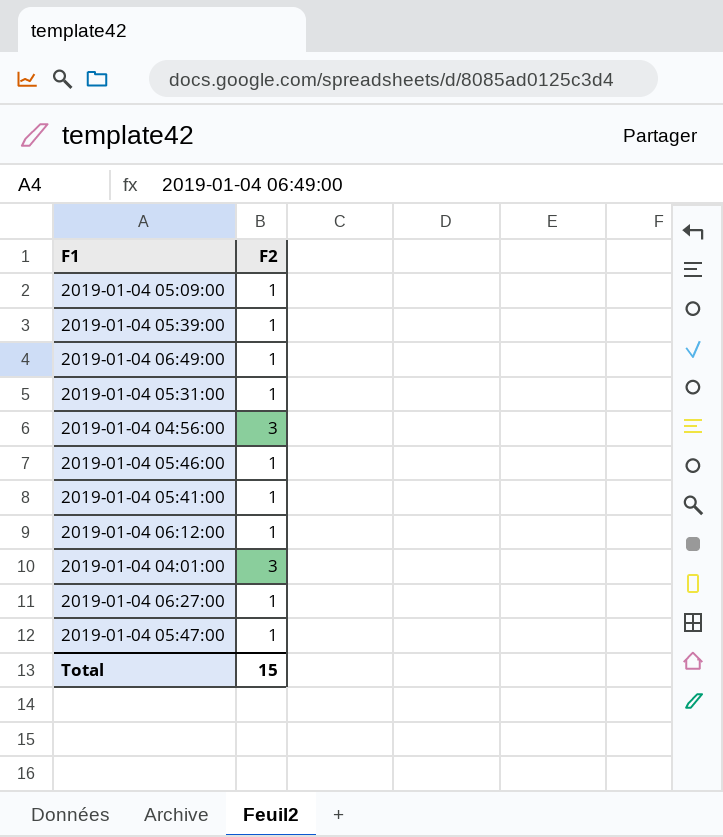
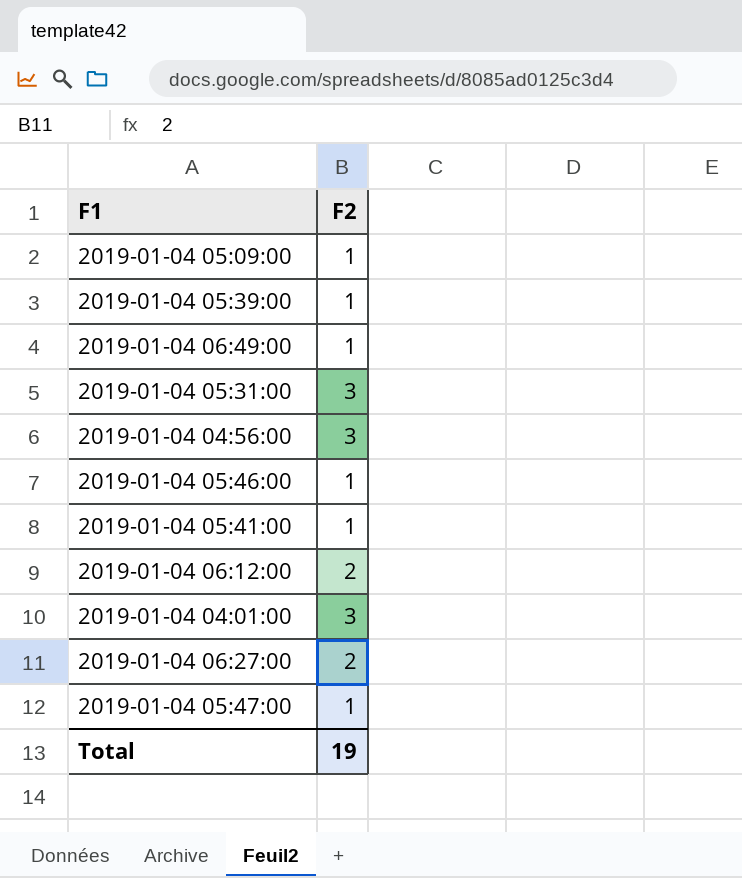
2019-01-04 05:31:00 | F2: 1 -> 3
2019-01-04 06:12:00 | F2: 1 -> 2
2019-01-04 06:27:00 | F2: 1 -> 2
Total | F2: 15 -> 19

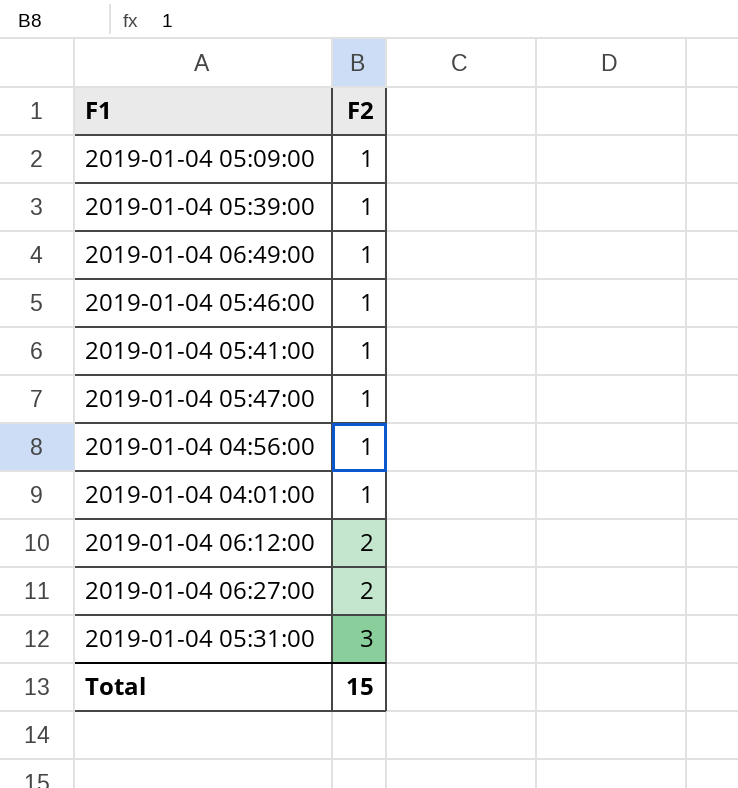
row order: none -> F2 ascending
2019-01-04 04:56:00 | F2: 3 -> 1
2019-01-04 04:01:00 | F2: 3 -> 1
Total | F2: 19 -> 15

